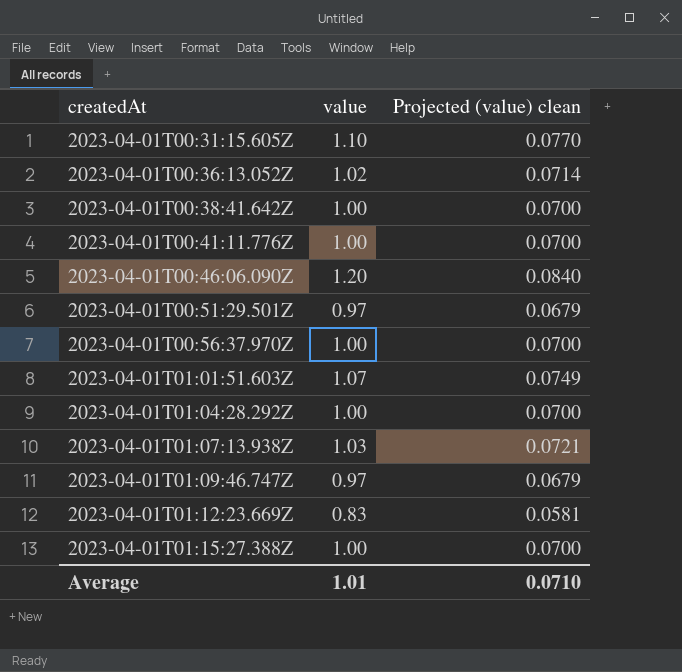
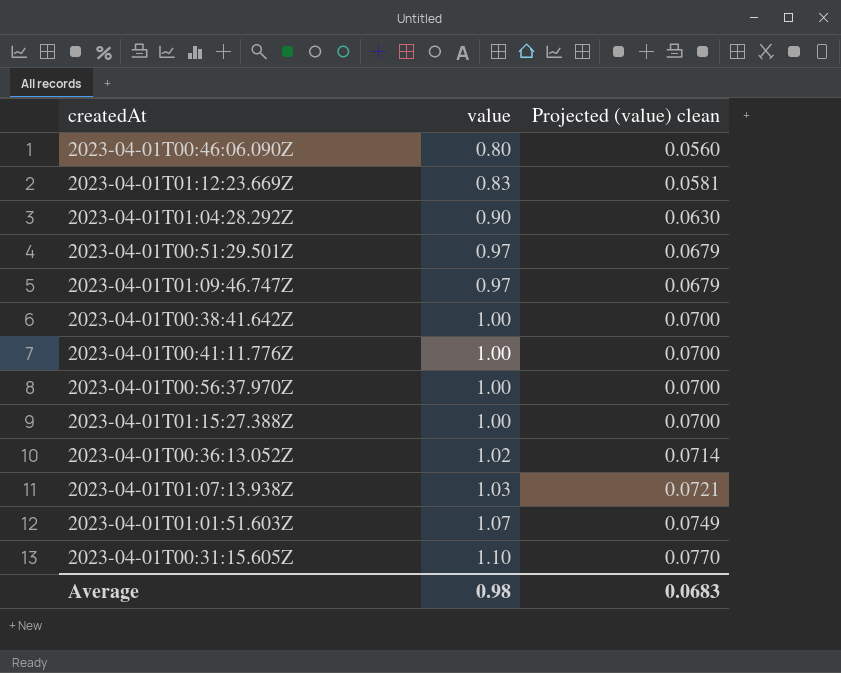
row order: createdAt ascending -> value ascending
2023-04-01T00:46:06.090Z | value: 1.20 -> 0.80
2023-04-01T00:46:06.090Z | Projected (value) clean: 0.0840 -> 0.0560
2023-04-01T01:04:28.292Z | value: 1.00 -> 0.90
2023-04-01T01:04:28.292Z | Projected (value) clean: 0.0700 -> 0.0630
Average | value: 1.01 -> 0.98
Average | Projected (value) clean: 0.0710 -> 0.0683

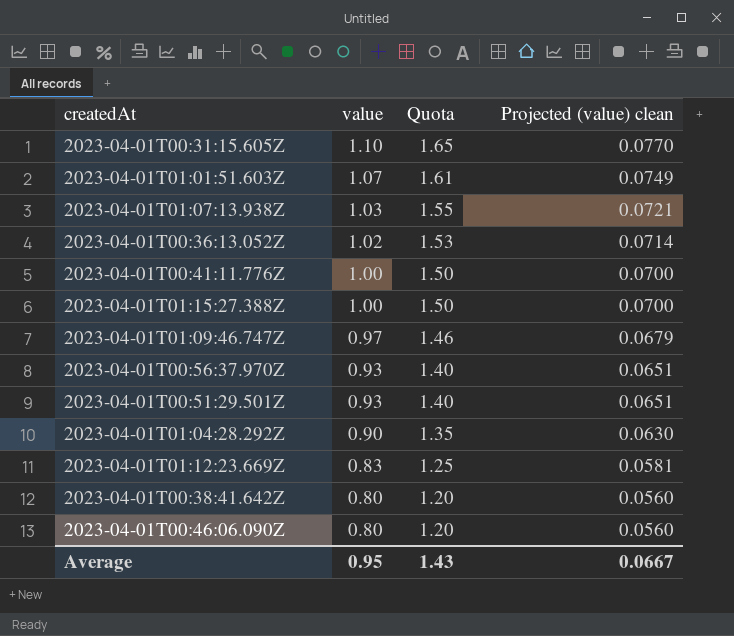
row order: value ascending -> value descending
column Quota | formula: none -> [value] * 1.5
2023-04-01T00:56:37.970Z | value: 1.00 -> 0.93
2023-04-01T00:56:37.970Z | Projected (value) clean: 0.0700 -> 0.0651
2023-04-01T00:51:29.501Z | value: 0.97 -> 0.93
2023-04-01T00:51:29.501Z | Projected (value) clean: 0.0679 -> 0.0651
2023-04-01T00:38:41.642Z | value: 1.00 -> 0.80
2023-04-01T00:38:41.642Z | Projected (value) clean: 0.0700 -> 0.0560
Average | value: 0.98 -> 0.95
Average | Projected (value) clean: 0.0683 -> 0.0667

